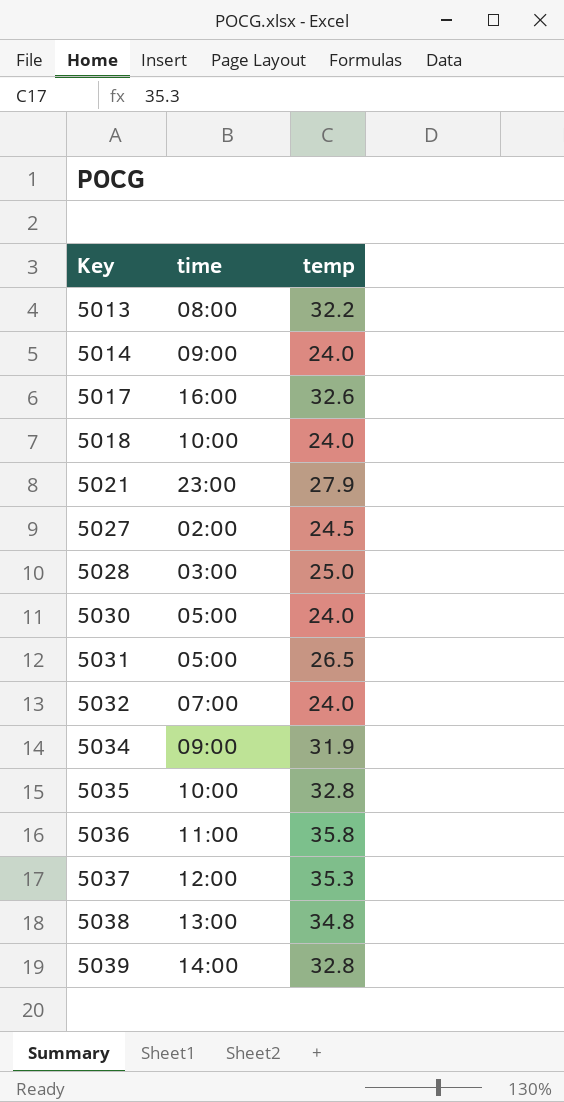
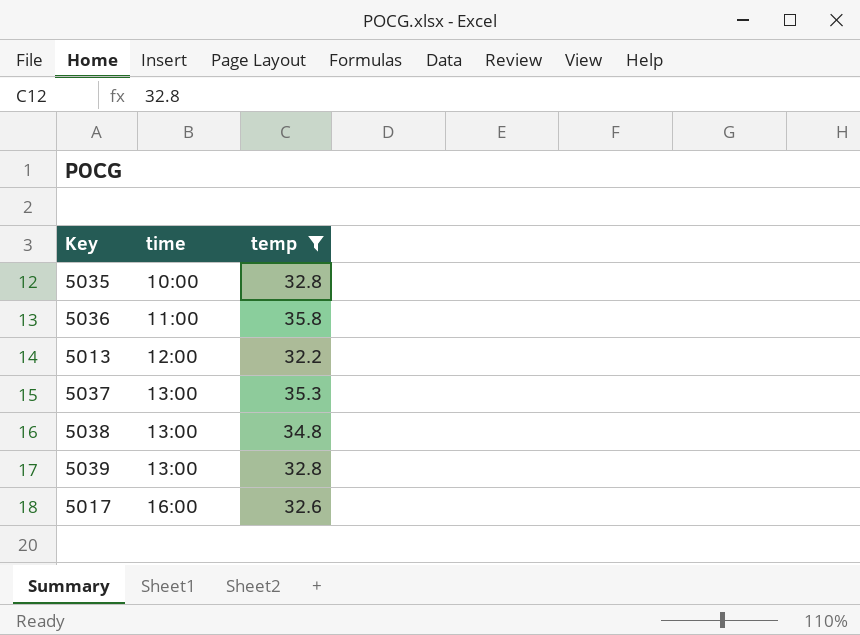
filter: none -> temp >= 32.2
row order: Key ascending -> time ascending
5013 | time: 08:00 -> 12:00
5037 | time: 12:00 -> 13:00
5039 | time: 14:00 -> 13:00

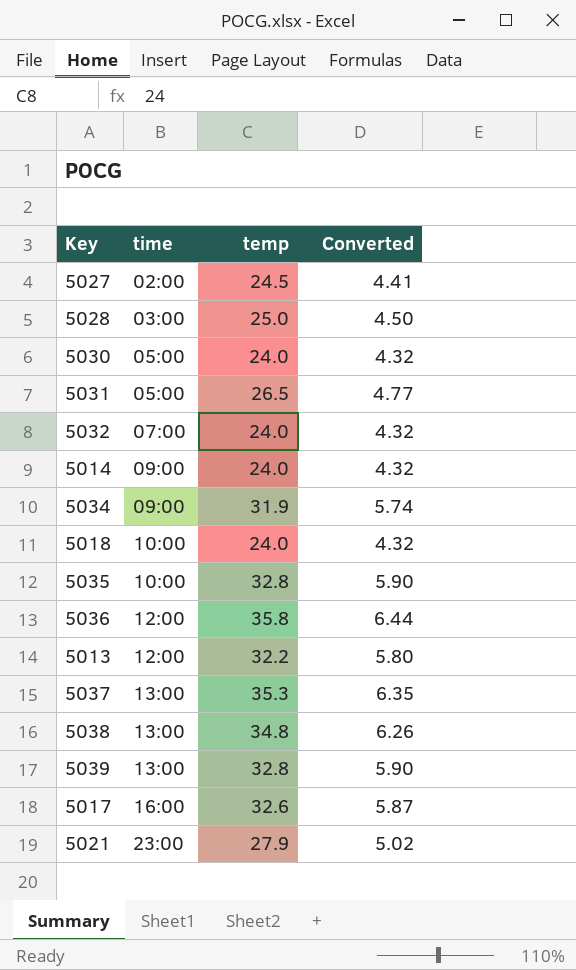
filter: temp >= 32.2 -> none
column Converted | formula: none -> [temp] * 0.18
5036 | time: 11:00 -> 12:00

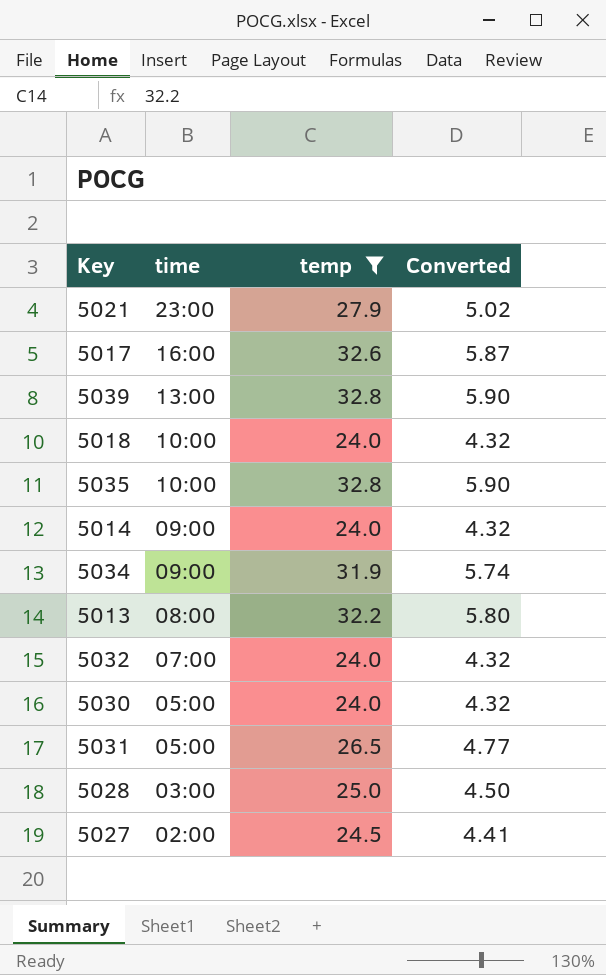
filter: none -> temp <= 32.8
row order: time ascending -> time descending
5013 | time: 12:00 -> 08:00

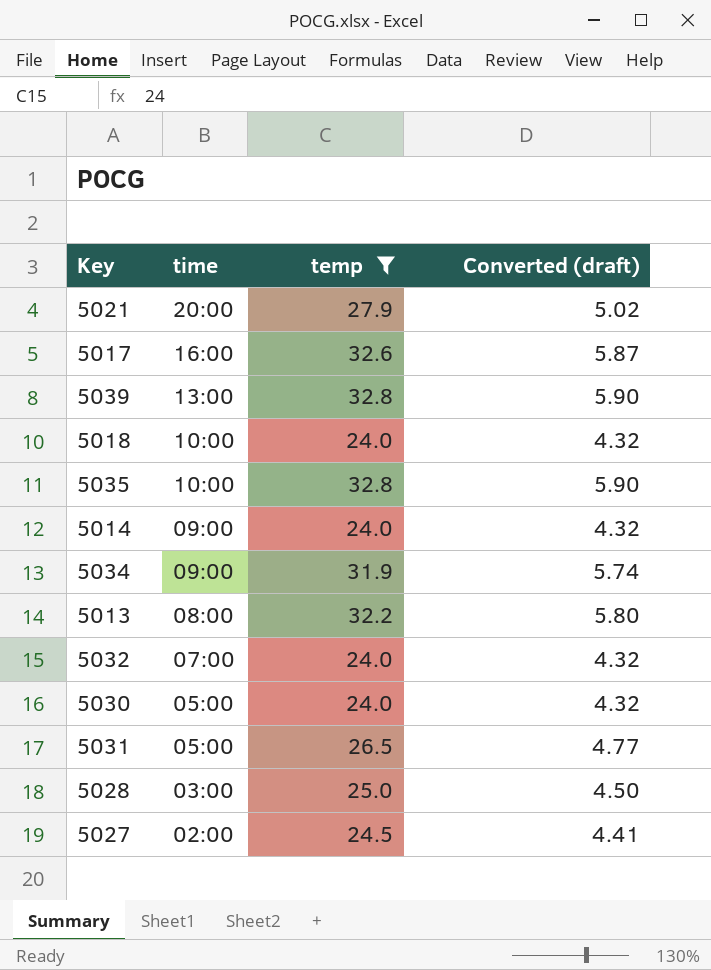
column name: Converted -> Converted (draft)
5021 | time: 23:00 -> 20:00

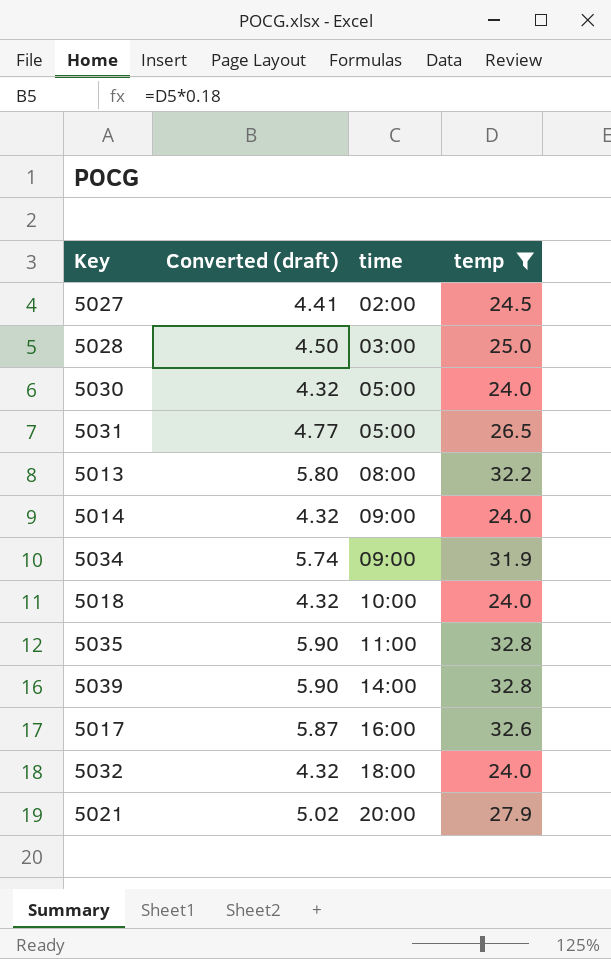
row order: time descending -> time ascending
column Converted (draft) | position: 4 -> 2
5035 | time: 10:00 -> 11:00
5039 | time: 13:00 -> 14:00
5032 | time: 07:00 -> 18:00

